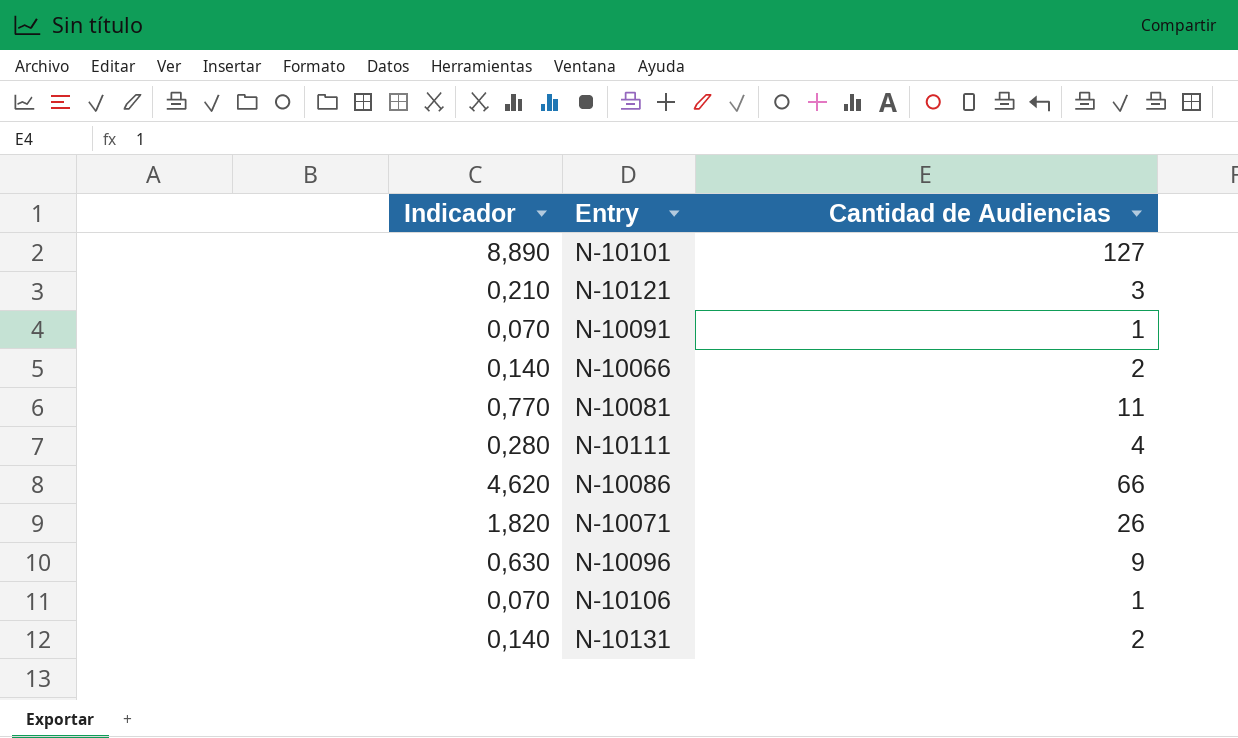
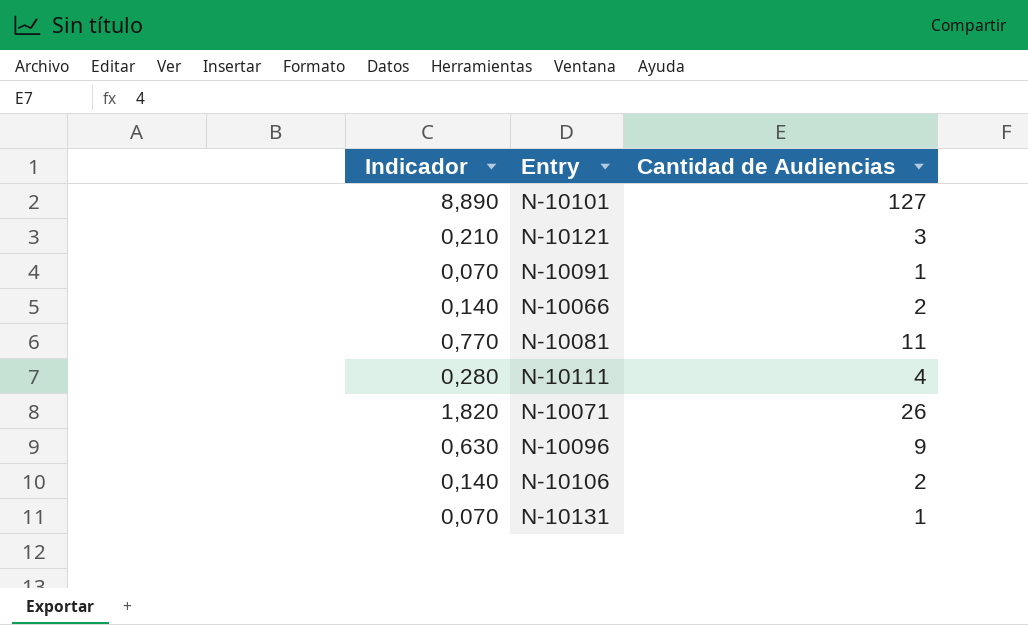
row N-10086: 4,620 | 66 -> none
N-10106 | Indicador: 0,070 -> 0,140
N-10106 | Cantidad de Audiencias: 1 -> 2
N-10131 | Indicador: 0,140 -> 0,070
N-10131 | Cantidad de Audiencias: 2 -> 1

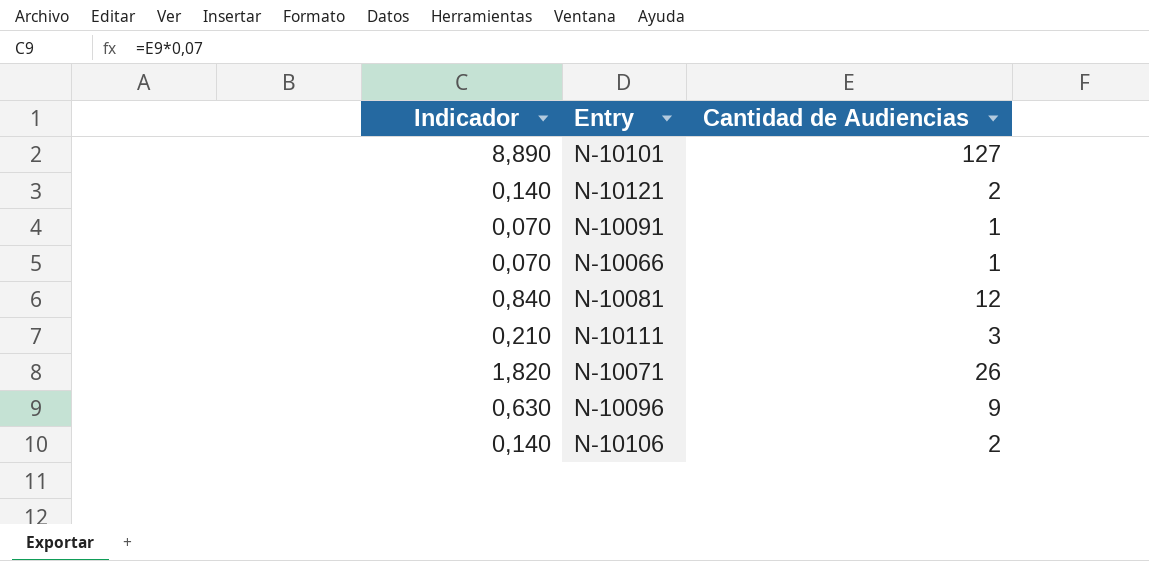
row N-10131: 0,070 | 1 -> none
N-10121 | Indicador: 0,210 -> 0,140
N-10121 | Cantidad de Audiencias: 3 -> 2
N-10066 | Indicador: 0,140 -> 0,070
N-10066 | Cantidad de Audiencias: 2 -> 1
N-10081 | Indicador: 0,770 -> 0,840
N-10081 | Cantidad de Audiencias: 11 -> 12
N-10111 | Indicador: 0,280 -> 0,210
N-10111 | Cantidad de Audiencias: 4 -> 3

